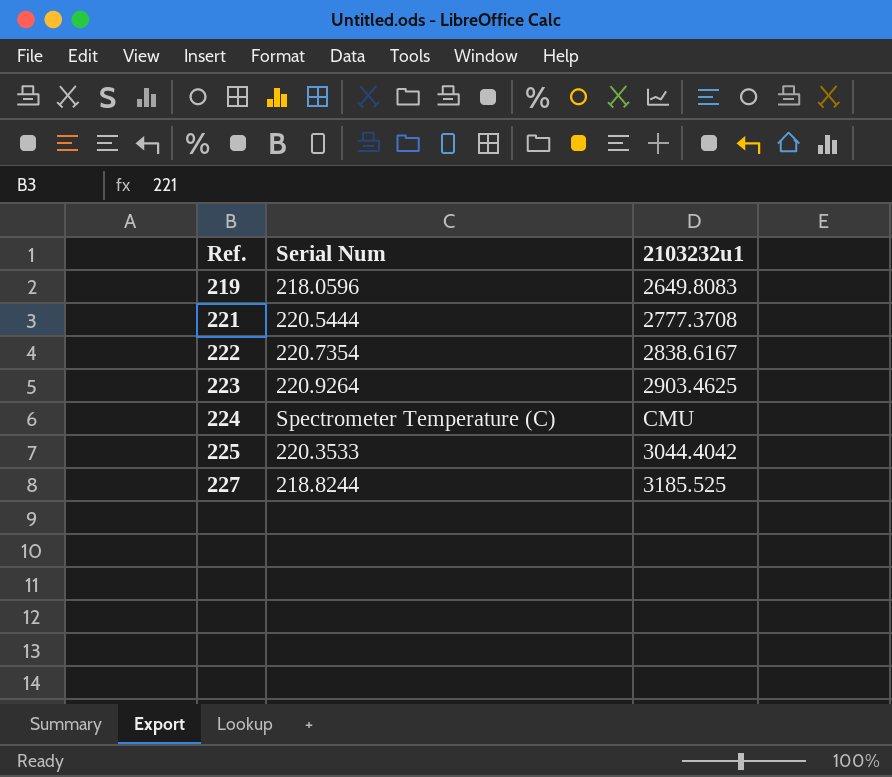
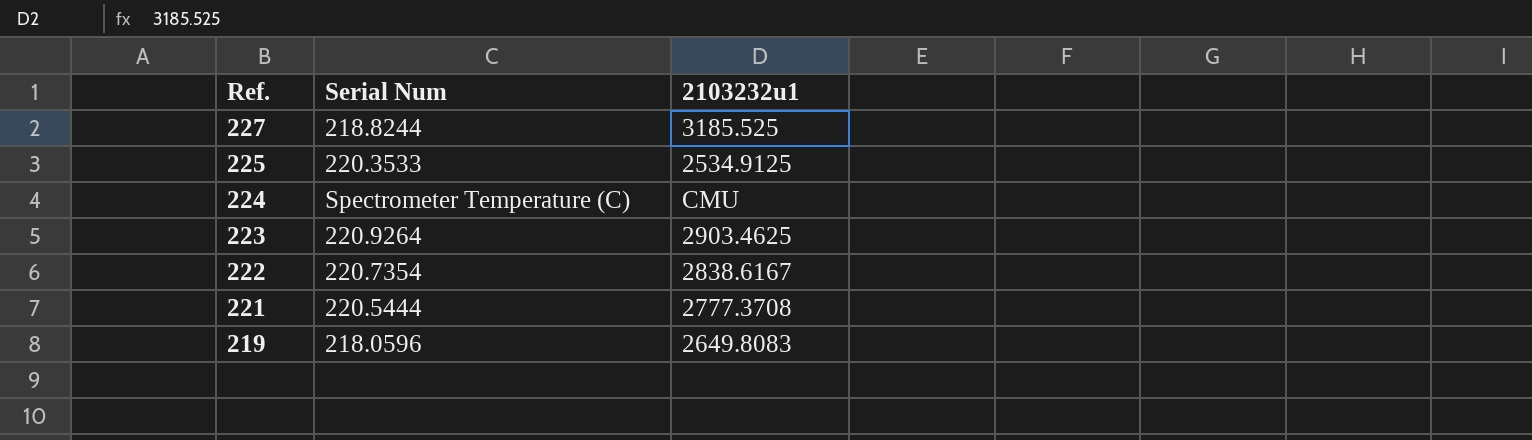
row order: Ref. ascending -> Ref. descending
225 | 2103232u1: 3044.4042 -> 2534.9125

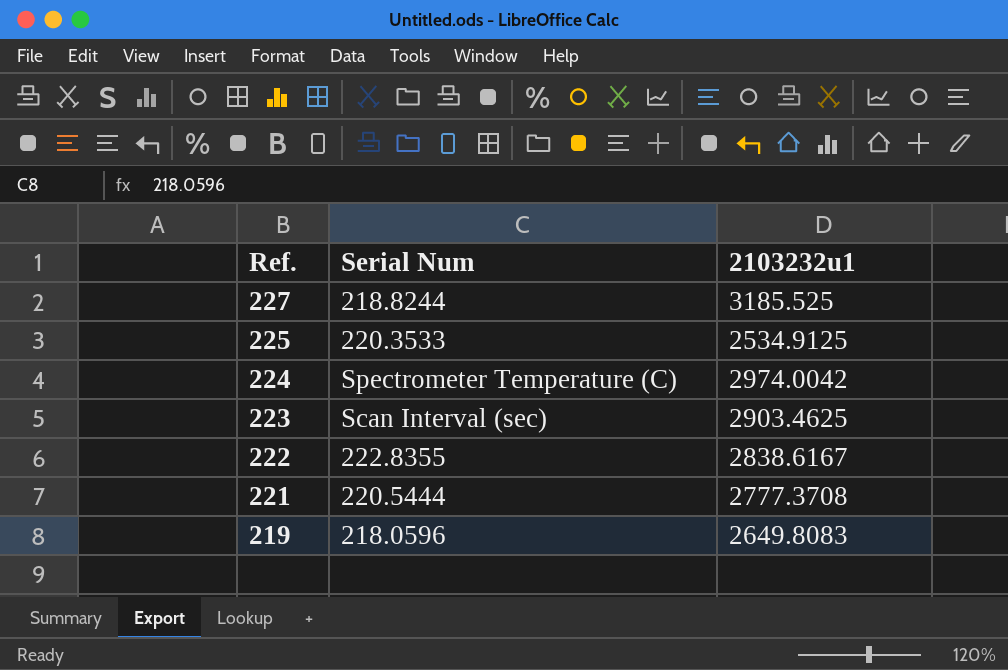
224 | 2103232u1: CMU -> 2974.0042
223 | Serial Num: 220.9264 -> Scan Interval (sec)
222 | Serial Num: 220.7354 -> 222.8355

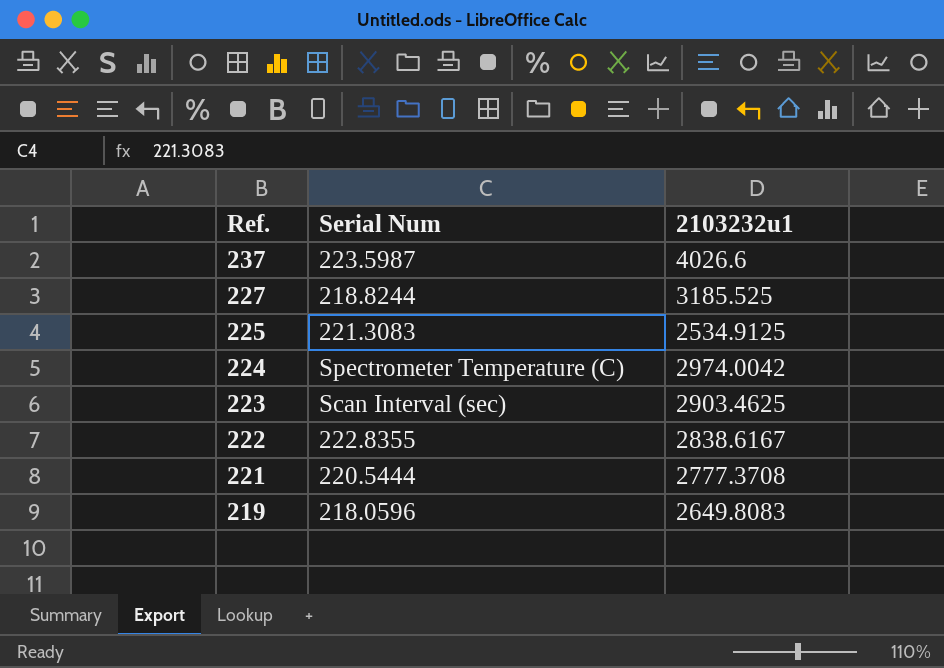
row 237: none -> 223.5987 | 4026.6
225 | Serial Num: 220.3533 -> 221.3083

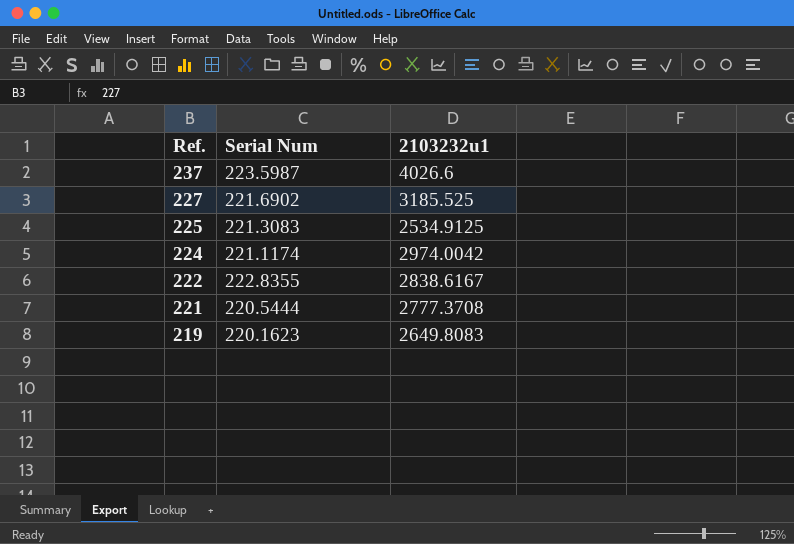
row 223: Scan Interval (sec) | 2903.4625 -> none
227 | Serial Num: 218.8244 -> 221.6902
224 | Serial Num: Spectrometer Temperature (C) -> 221.1174
219 | Serial Num: 218.0596 -> 220.1623

